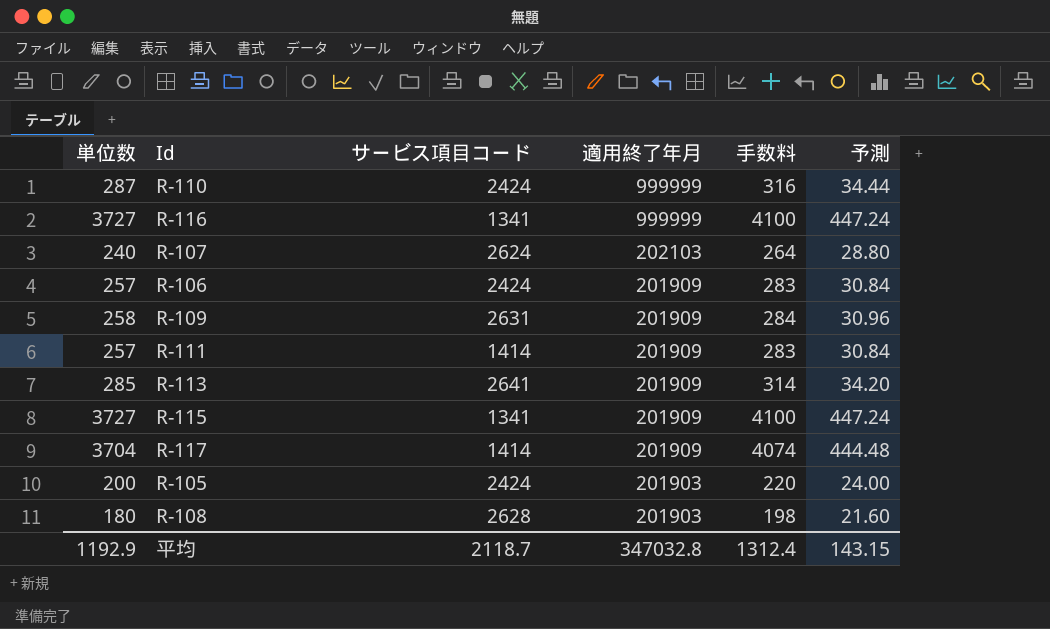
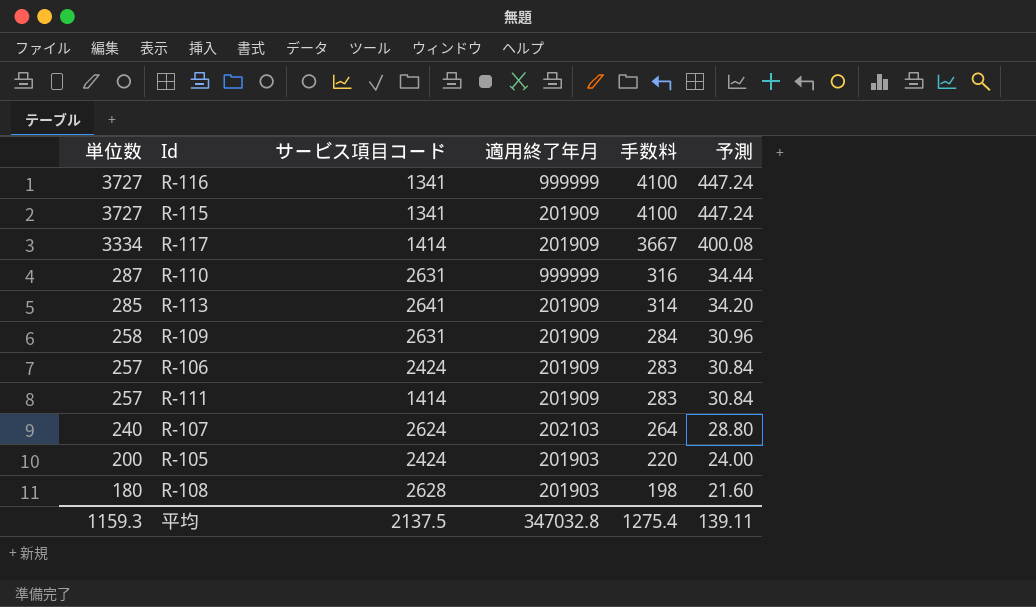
row order: 適用終了年月 descending -> 単位数 descending
R-117 | 単位数: 3704 -> 3334
R-117 | 手数料: 4074 -> 3667
R-117 | 予測: 444.48 -> 400.08
R-110 | サービス項目コード: 2424 -> 2631
平均 | 単位数: 1192.9 -> 1159.3
平均 | サービス項目コード: 2118.7 -> 2137.5
平均 | 手数料: 1312.4 -> 1275.4
平均 | 予測: 143.15 -> 139.11

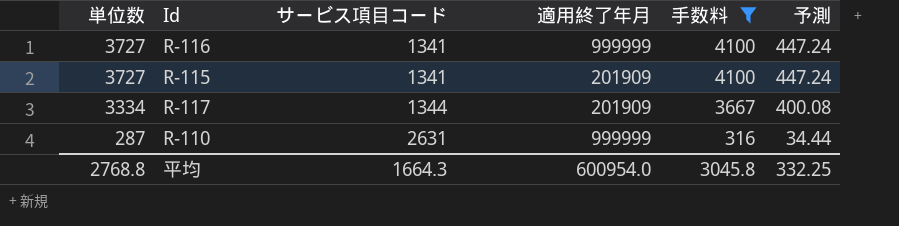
filter: none -> 手数料 >= 316
R-117 | サービス項目コード: 1414 -> 1344
平均 | 単位数: 1159.3 -> 2768.8
平均 | サービス項目コード: 2137.5 -> 1664.3
平均 | 適用終了年月: 347032.8 -> 600954.0
平均 | 手数料: 1275.4 -> 3045.8
平均 | 予測: 139.11 -> 332.25

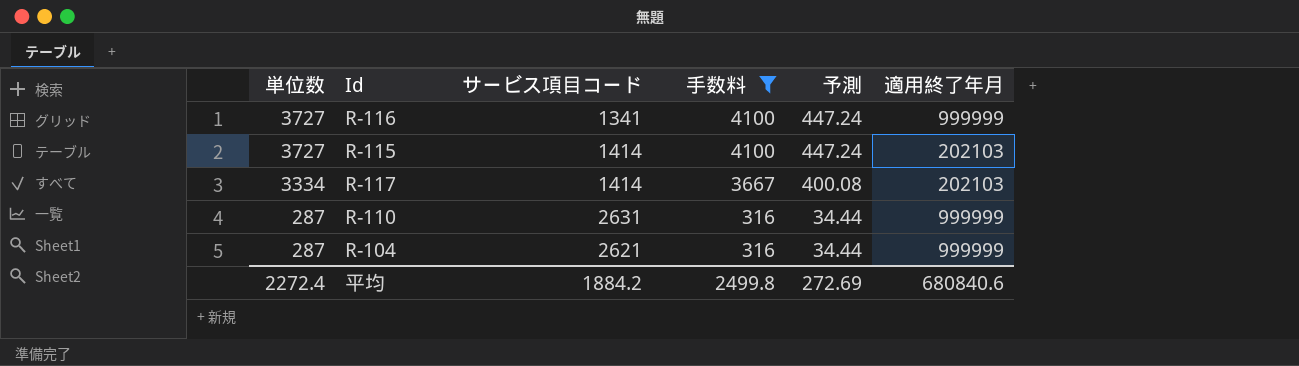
column 適用終了年月 | position: 4 -> 6
R-115 | サービス項目コード: 1341 -> 1414
R-115 | 適用終了年月: 201909 -> 202103
R-117 | サービス項目コード: 1344 -> 1414
R-117 | 適用終了年月: 201909 -> 202103
row R-104: none -> 287 | 2621 | 316 | 34.44 | 999999
平均 | 単位数: 2768.8 -> 2272.4
平均 | サービス項目コード: 1664.3 -> 1884.2
平均 | 手数料: 3045.8 -> 2499.8
平均 | 予測: 332.25 -> 272.69
平均 | 適用終了年月: 600954.0 -> 680840.6

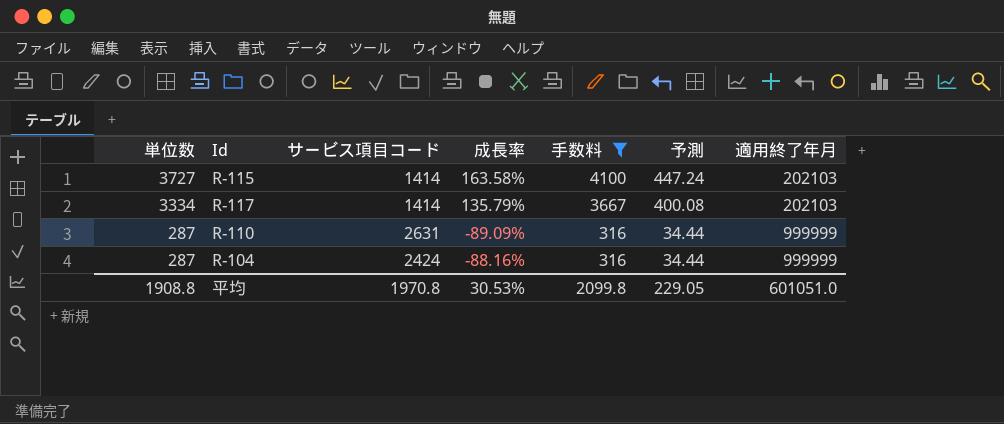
column 成長率 | formula: none -> ([単位数] - [サービス項目コード]) / [サービス項目コード]
row R-116: 3727 | 1341 | 4100 | 447.24 | 999999 -> none
R-104 | サービス項目コード: 2621 -> 2424
平均 | 単位数: 2272.4 -> 1908.8
平均 | サービス項目コード: 1884.2 -> 1970.8
平均 | 手数料: 2499.8 -> 2099.8
平均 | 予測: 272.69 -> 229.05
平均 | 適用終了年月: 680840.6 -> 601051.0

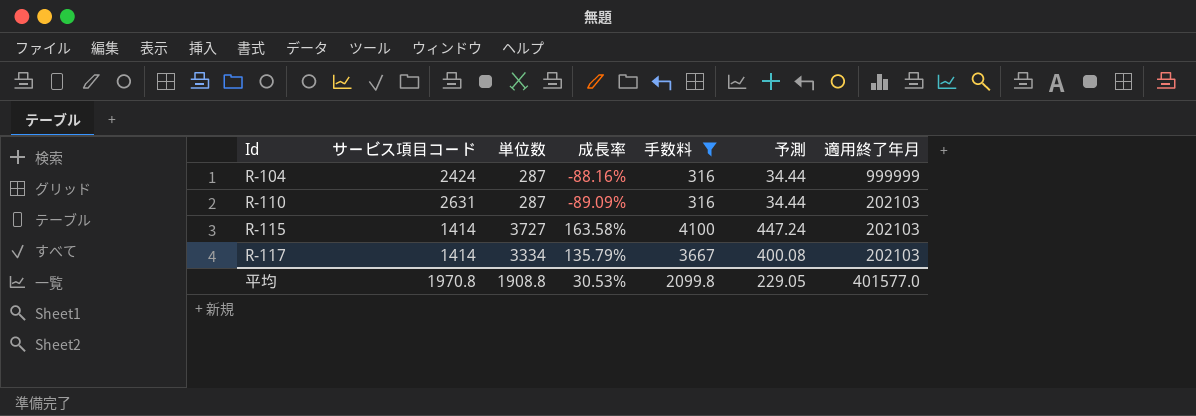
row order: 単位数 descending -> Id ascending
column 単位数 | position: 1 -> 3
R-110 | 適用終了年月: 999999 -> 202103
平均 | 適用終了年月: 601051.0 -> 401577.0

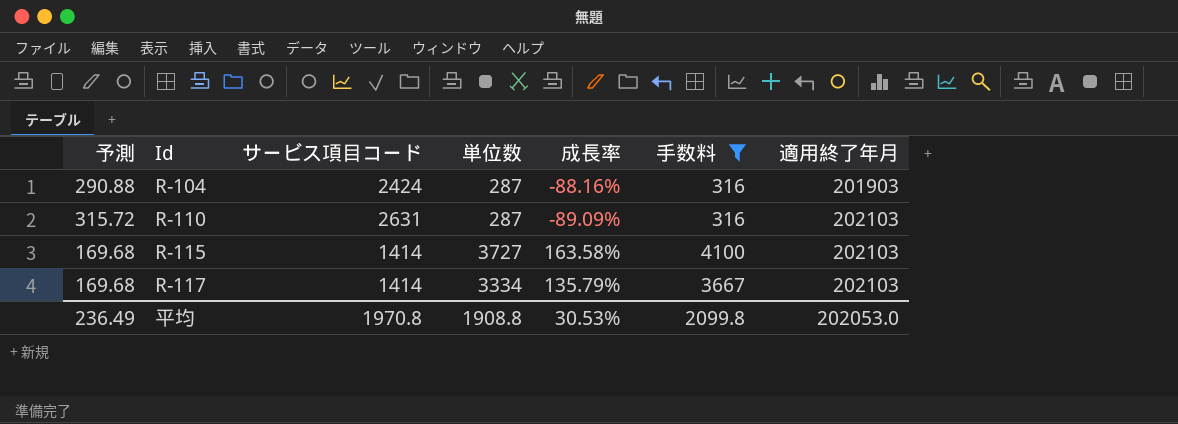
column 予測 | formula: [単位数] * 0.12 -> [サービス項目コード] * 0.12
column 予測 | position: 6 -> 1
R-104 | 適用終了年月: 999999 -> 201903
平均 | 予測: 229.05 -> 236.49
平均 | 適用終了年月: 401577.0 -> 202053.0

